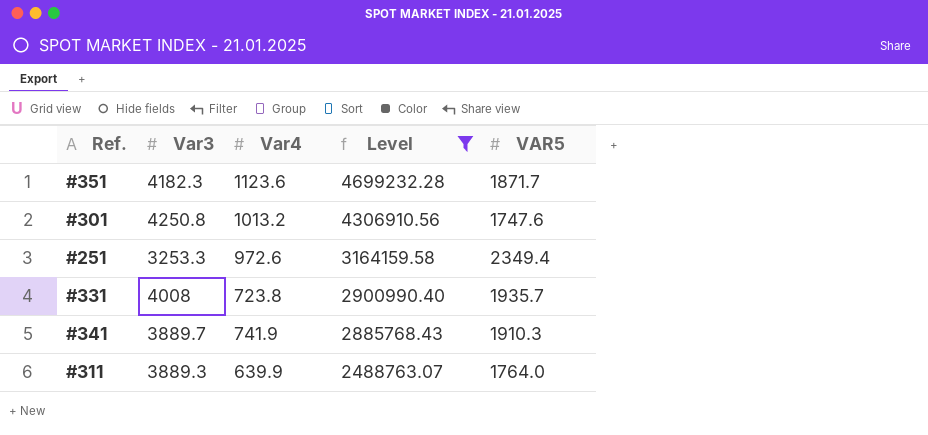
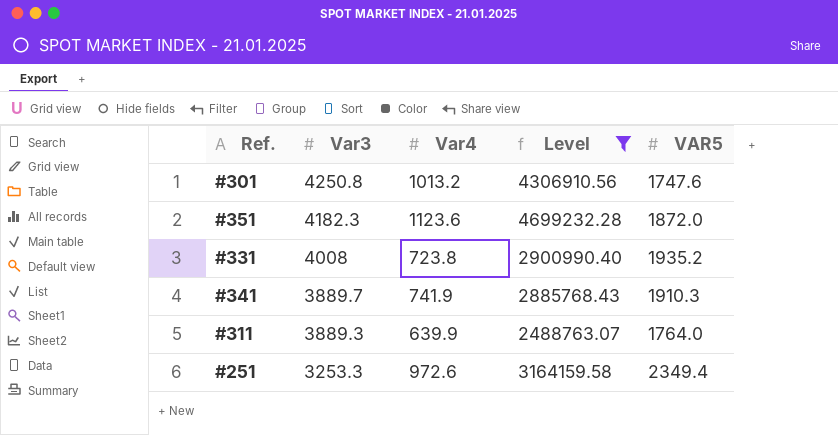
row order: Level descending -> Var3 descending
#351 | VAR5: 1871.7 -> 1872.0
#331 | VAR5: 1935.7 -> 1935.2

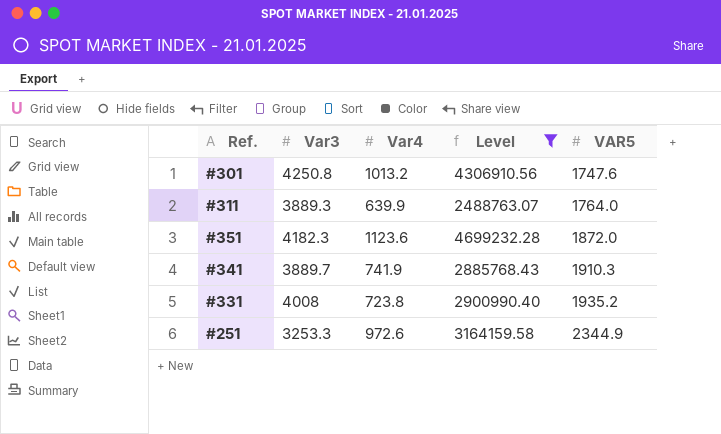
row order: Var3 descending -> VAR5 ascending
#251 | VAR5: 2349.4 -> 2344.9

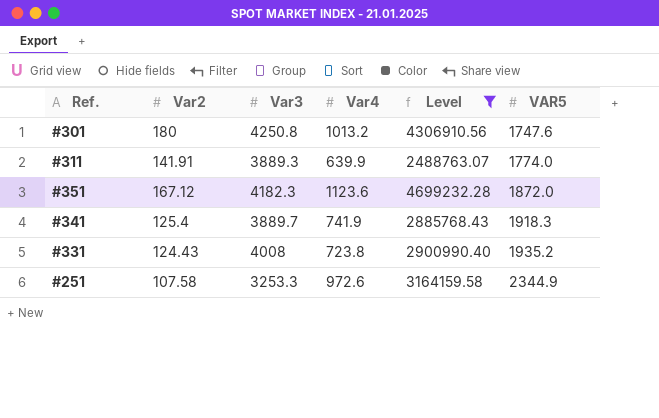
column Var2 | position: none -> 2
#311 | VAR5: 1764.0 -> 1774.0
#341 | VAR5: 1910.3 -> 1918.3

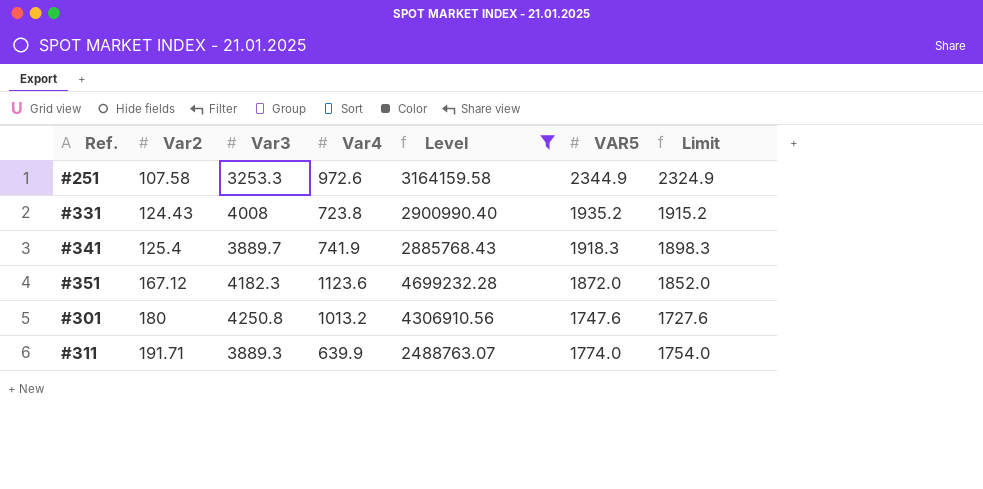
row order: VAR5 ascending -> Var2 ascending
column Limit | formula: none -> [VAR5] - 20
#311 | Var2: 141.91 -> 191.71

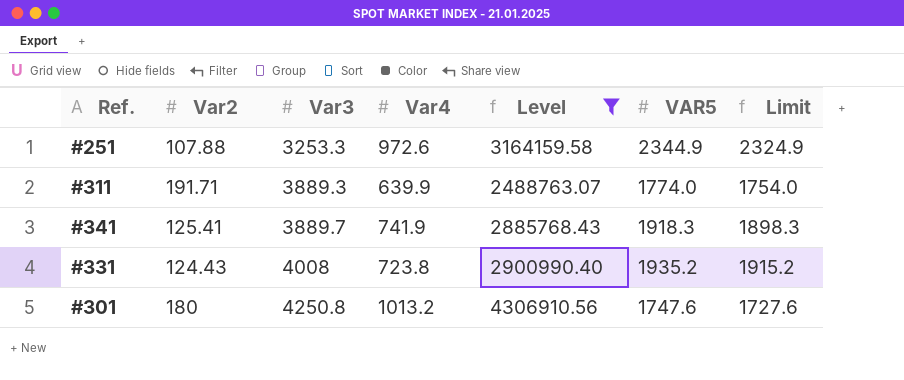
row order: Var2 ascending -> Var3 ascending
row #351: 167.12 | 4182.3 | 1123.6 | 4699232.28 | 1872.0 | 1852.0 -> none
#251 | Var2: 107.58 -> 107.88
#341 | Var2: 125.4 -> 125.41

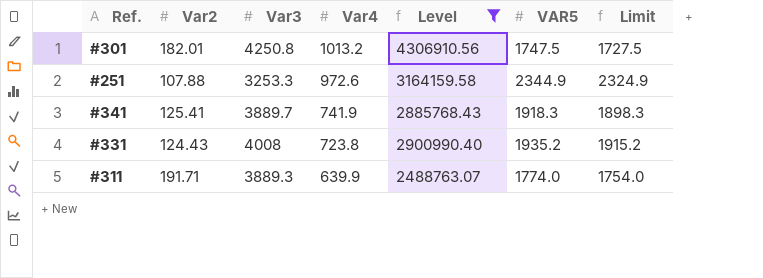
row order: Var3 ascending -> Var4 descending
#301 | Var2: 180 -> 182.01
#301 | VAR5: 1747.6 -> 1747.5
#301 | Limit: 1727.6 -> 1727.5

